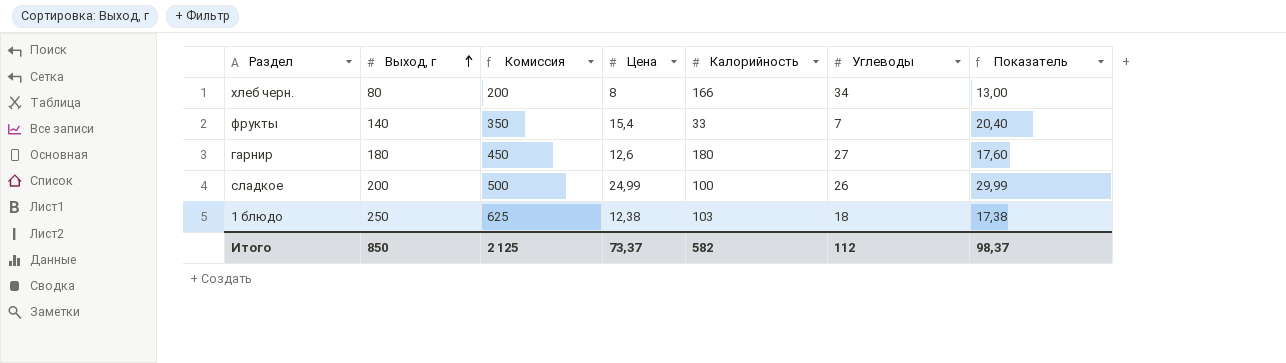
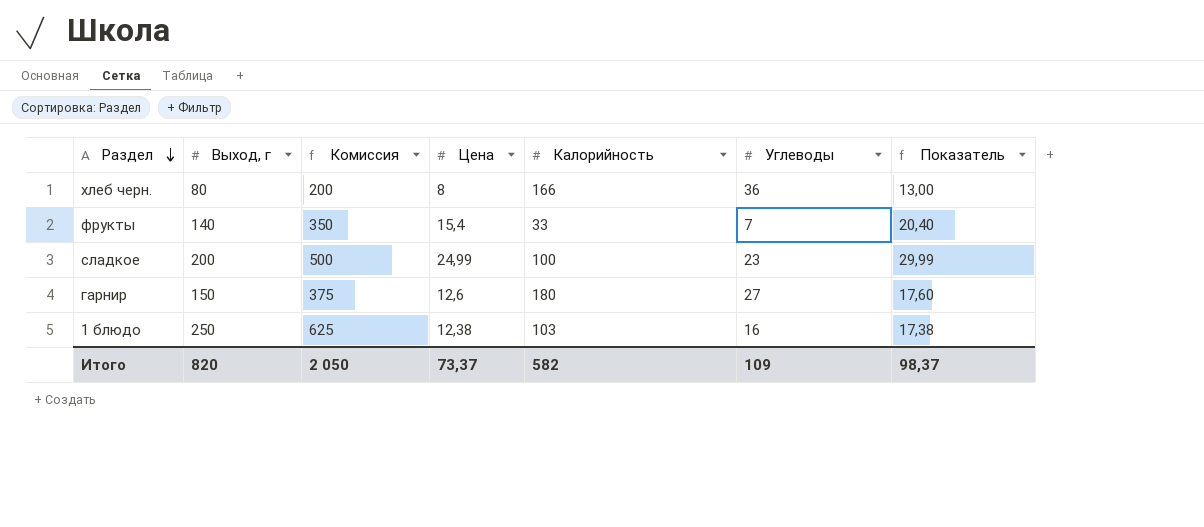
row order: Выход, г ascending -> Раздел descending
хлеб черн. | Углеводы: 34 -> 36
сладкое | Углеводы: 26 -> 23
гарнир | Выход, г: 180 -> 150
гарнир | Комиссия: 450 -> 375
1 блюдо | Углеводы: 18 -> 16
Итого | Выход, г: 850 -> 820
Итого | Комиссия: 2 125 -> 2 050
Итого | Углеводы: 112 -> 109

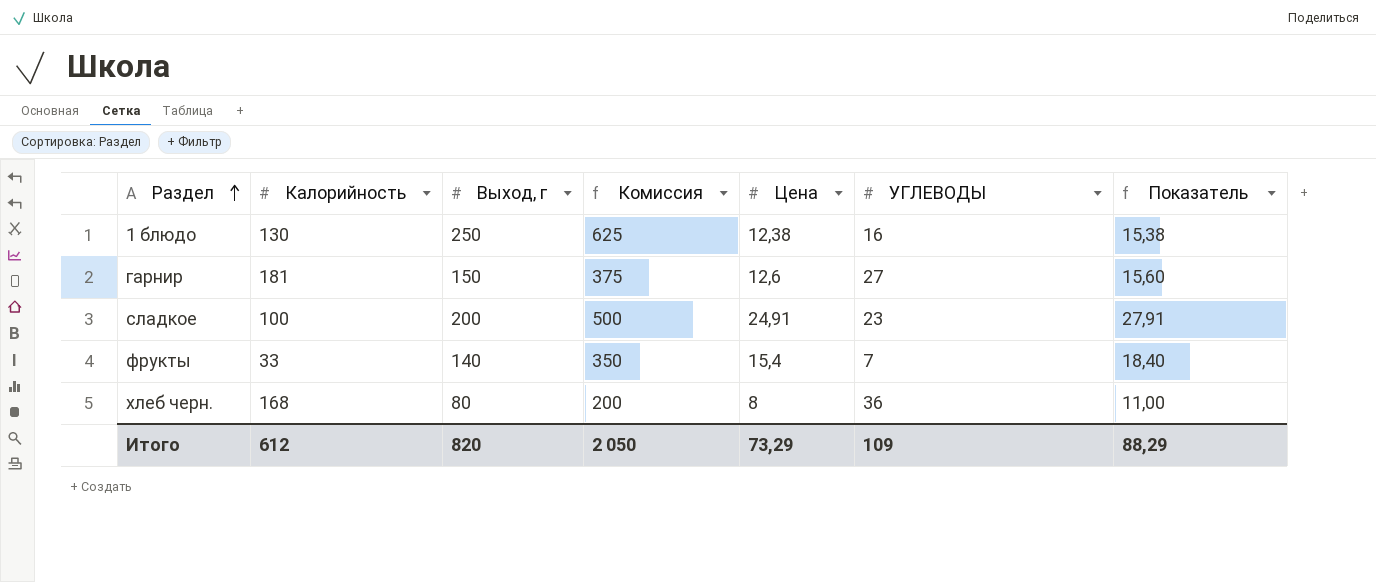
row order: Раздел descending -> Раздел ascending
column Калорийность | position: 5 -> 2
column name: Углеводы -> УГЛЕВОДЫ
column Показатель | formula: [Цена] + 5 -> [Цена] + 3
1 блюдо | Калорийность: 103 -> 130
гарнир | Калорийность: 180 -> 181
сладкое | Цена: 24,99 -> 24,91
хлеб черн. | Калорийность: 166 -> 168
Итого | Калорийность: 582 -> 612
Итого | Цена: 73,37 -> 73,29
Итого | Показатель: 98,37 -> 88,29

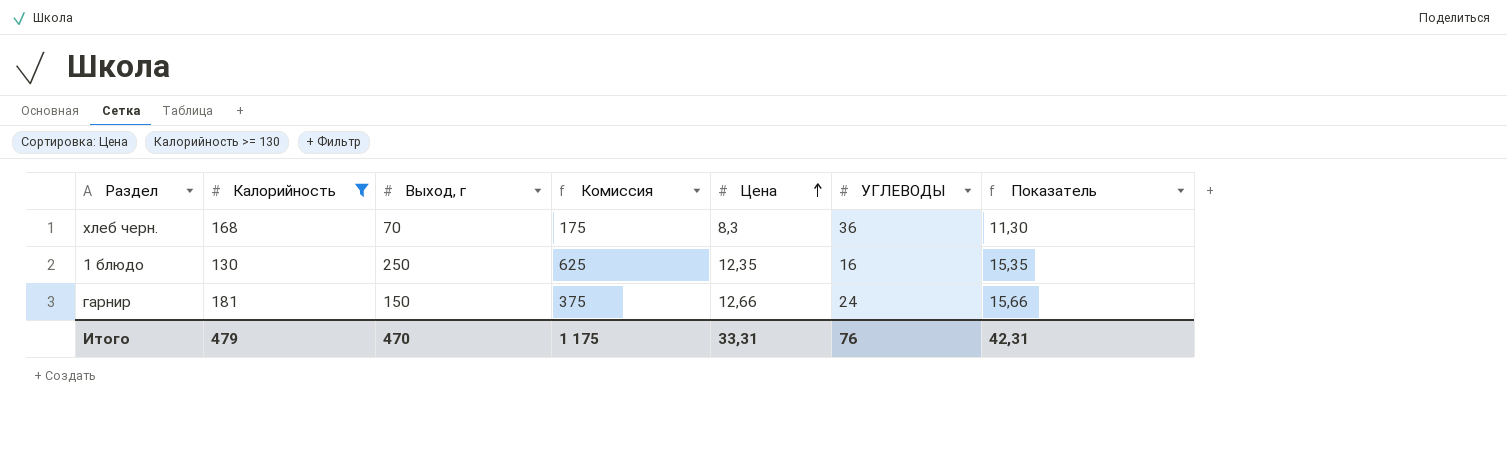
filter: none -> Калорийность >= 130
row order: Раздел ascending -> Цена ascending
хлеб черн. | Выход, г: 80 -> 70
хлеб черн. | Комиссия: 200 -> 175
хлеб черн. | Цена: 8 -> 8,3
хлеб черн. | Показатель: 11,00 -> 11,30
1 блюдо | Цена: 12,38 -> 12,35
1 блюдо | Показатель: 15,38 -> 15,35
гарнир | Цена: 12,6 -> 12,66
гарнир | УГЛЕВОДЫ: 27 -> 24
гарнир | Показатель: 15,60 -> 15,66
Итого | Калорийность: 612 -> 479
Итого | Выход, г: 820 -> 470
Итого | Комиссия: 2 050 -> 1 175
Итого | Цена: 73,29 -> 33,31
Итого | УГЛЕВОДЫ: 109 -> 76
Итого | Показатель: 88,29 -> 42,31

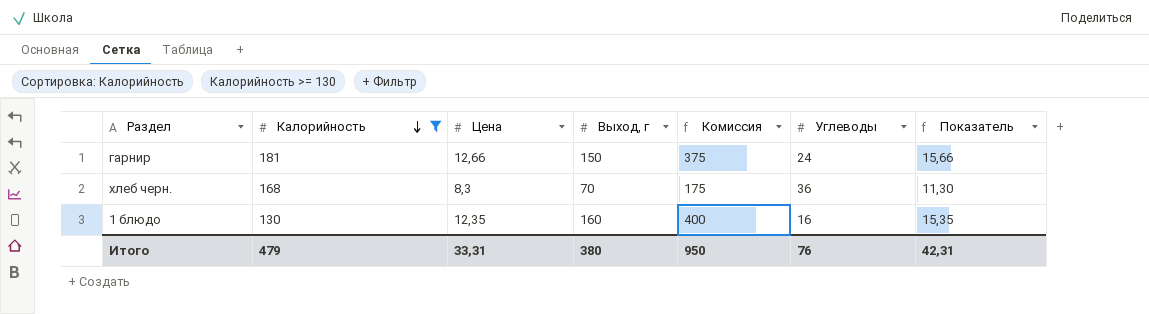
row order: Цена ascending -> Калорийность descending
column Цена | position: 5 -> 3
column name: УГЛЕВОДЫ -> Углеводы
1 блюдо | Выход, г: 250 -> 160
1 блюдо | Комиссия: 625 -> 400
Итого | Выход, г: 470 -> 380
Итого | Комиссия: 1 175 -> 950

